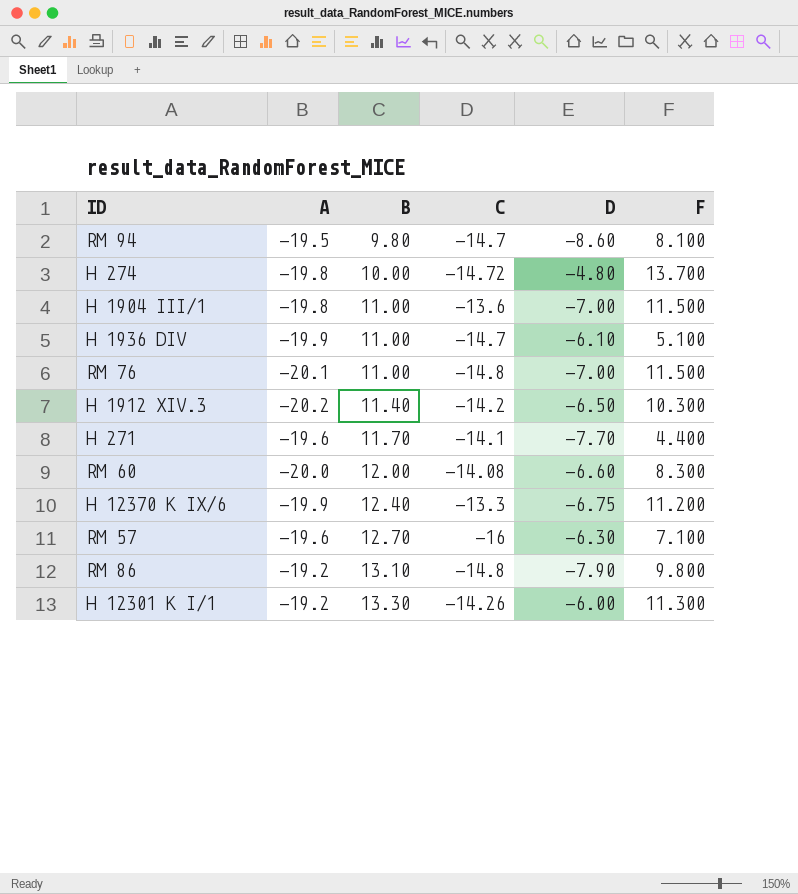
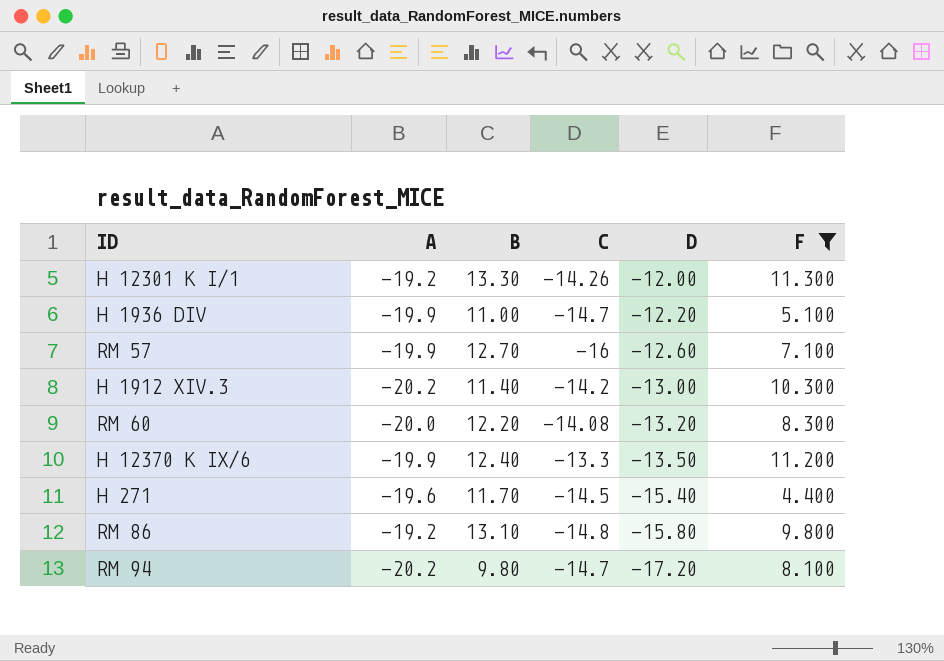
filter: none -> F <= 11.300
row order: B ascending -> D descending
H 12301 K I/1 | D: -6.00 -> -12.00
H 1936 DIV | D: -6.10 -> -12.20
RM 57 | A: -19.6 -> -19.9
RM 57 | D: -6.30 -> -12.60
H 1912 XIV.3 | D: -6.50 -> -13.00
RM 60 | B: 12.00 -> 12.20
RM 60 | D: -6.60 -> -13.20
H 12370 K IX/6 | D: -6.75 -> -13.50
H 271 | C: -14.1 -> -14.5
H 271 | D: -7.70 -> -15.40
RM 86 | D: -7.90 -> -15.80
RM 94 | A: -19.5 -> -20.2
RM 94 | D: -8.60 -> -17.20

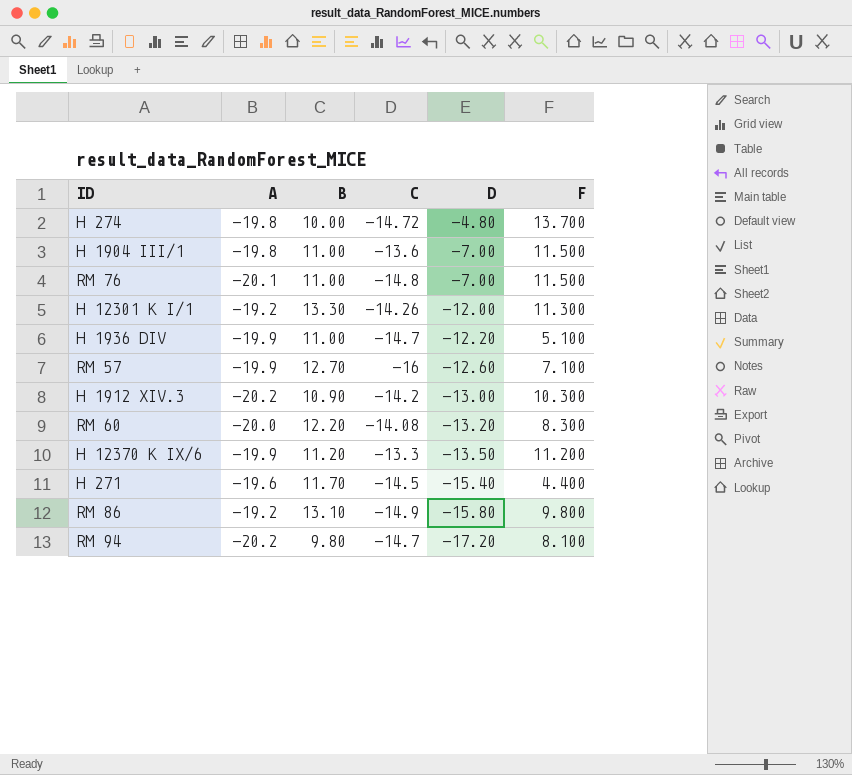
filter: F <= 11.300 -> none
H 1912 XIV.3 | B: 11.40 -> 10.90
H 12370 K IX/6 | B: 12.40 -> 11.20
RM 86 | C: -14.8 -> -14.9

